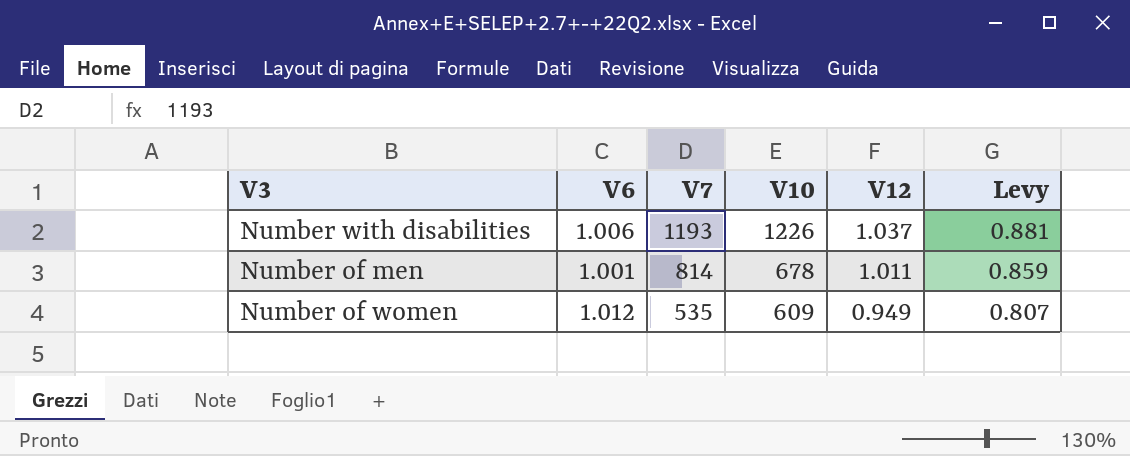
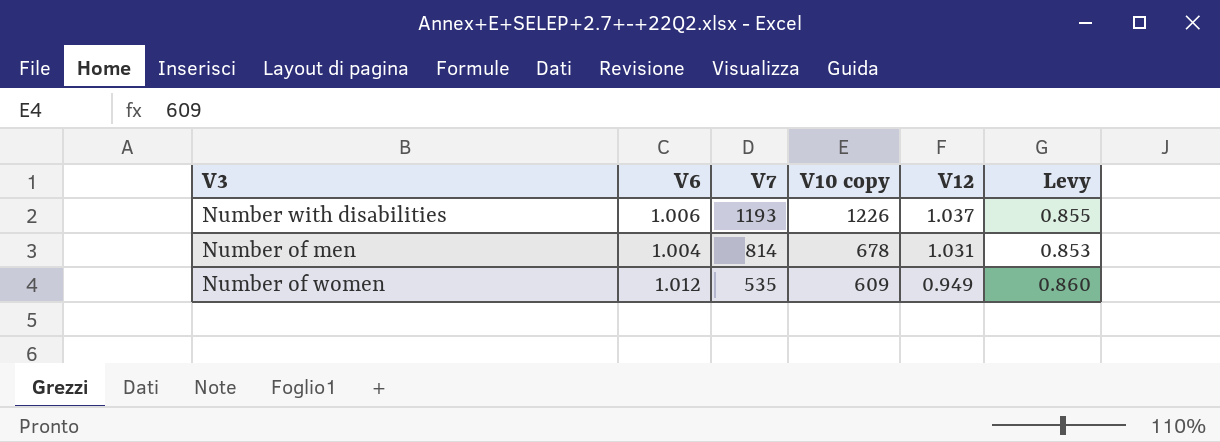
column name: V10 -> V10 copy
column Levy | formula: [V12] * 0.85 -> [V6] * 0.85
Number of men | V6: 1.001 -> 1.004
Number of men | V12: 1.011 -> 1.031

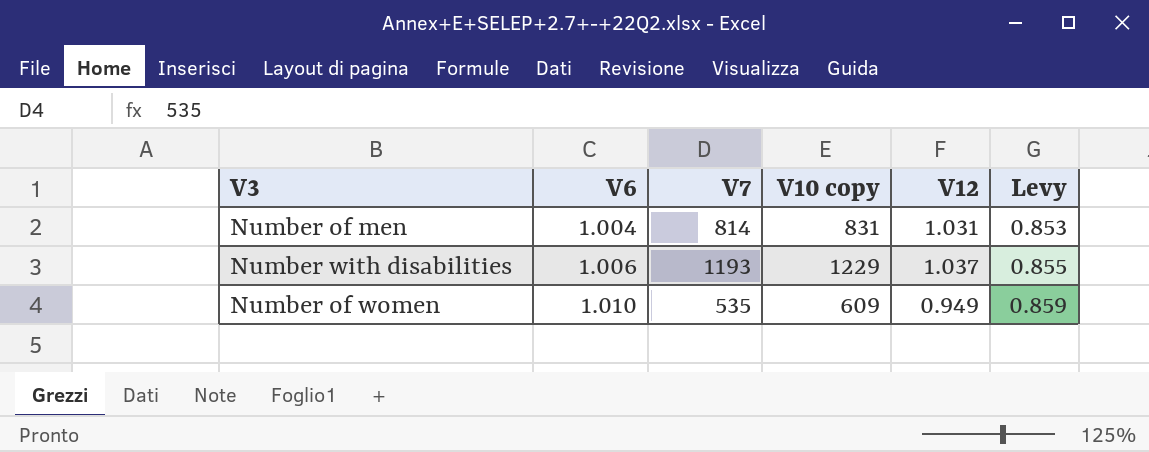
row order: V7 descending -> V6 ascending
Number of men | V10 copy: 678 -> 831
Number with disabilities | V10 copy: 1226 -> 1229
Number of women | V6: 1.012 -> 1.010
Number of women | Levy: 0.860 -> 0.859

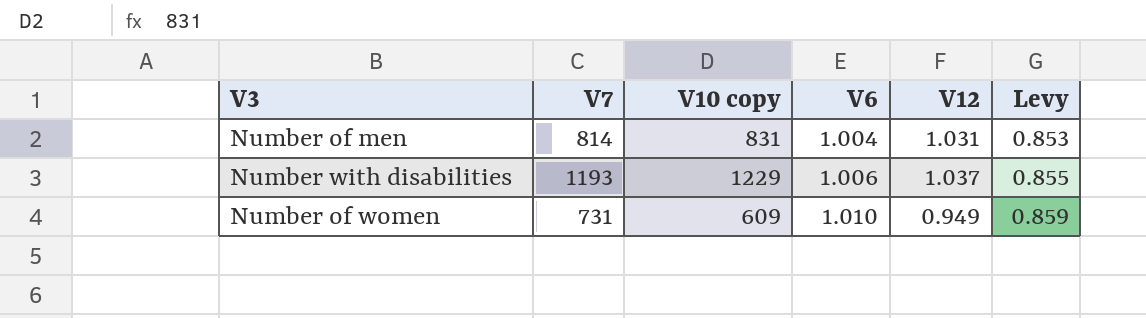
column V6 | position: 2 -> 4
Number of women | V7: 535 -> 731

